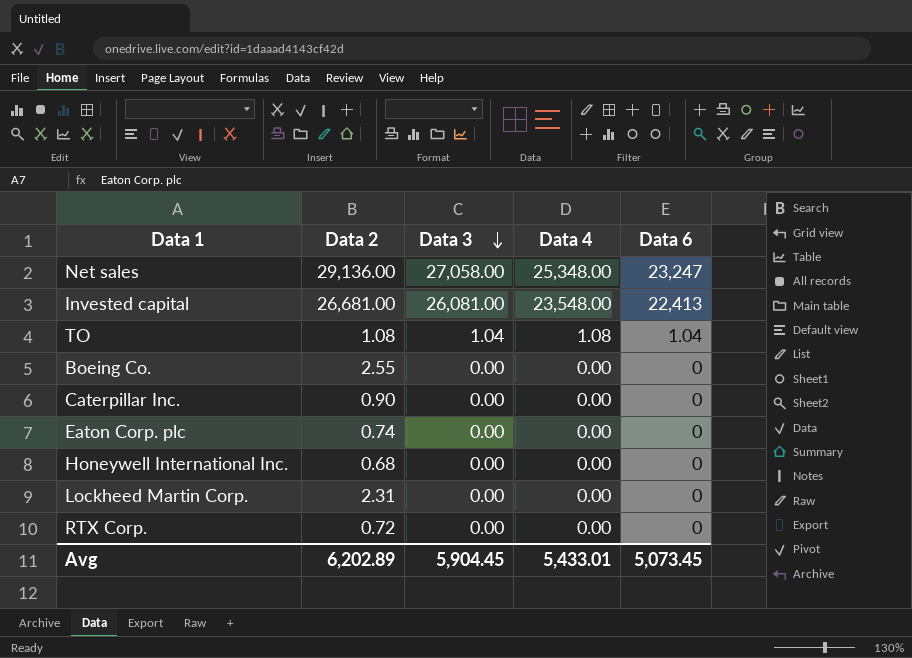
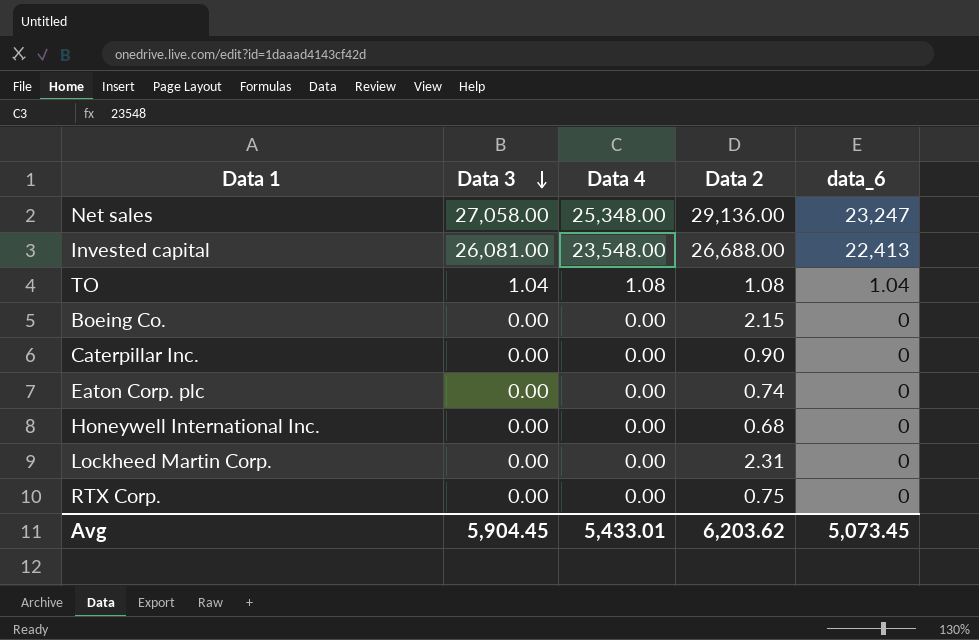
column Data 2 | position: 2 -> 4
column name: Data 6 -> data_6
Invested capital | Data 2: 26,681.00 -> 26,688.00
Boeing Co. | Data 2: 2.55 -> 2.15
RTX Corp. | Data 2: 0.72 -> 0.75
Avg | Data 2: 6,202.89 -> 6,203.62

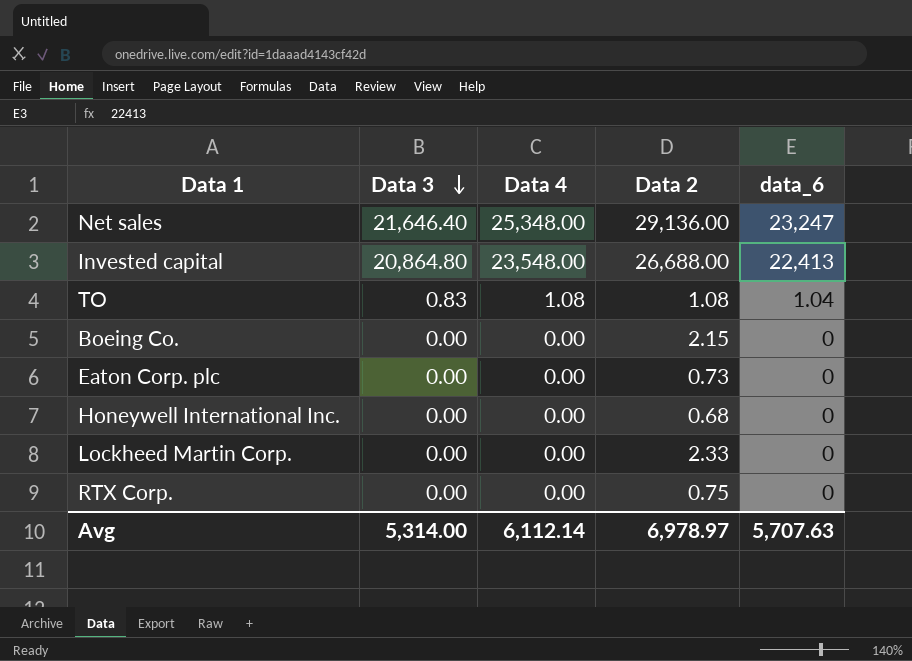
row Caterpillar Inc.: 0.00 | 0.00 | 0.90 | 0 -> none
Net sales | Data 3: 27,058.00 -> 21,646.40
Invested capital | Data 3: 26,081.00 -> 20,864.80
TO | Data 3: 1.04 -> 0.83
Eaton Corp. plc | Data 2: 0.74 -> 0.73
Lockheed Martin Corp. | Data 2: 2.31 -> 2.33
Avg | Data 3: 5,904.45 -> 5,314.00
Avg | Data 4: 5,433.01 -> 6,112.14
Avg | Data 2: 6,203.62 -> 6,978.97
Avg | data_6: 5,073.45 -> 5,707.63

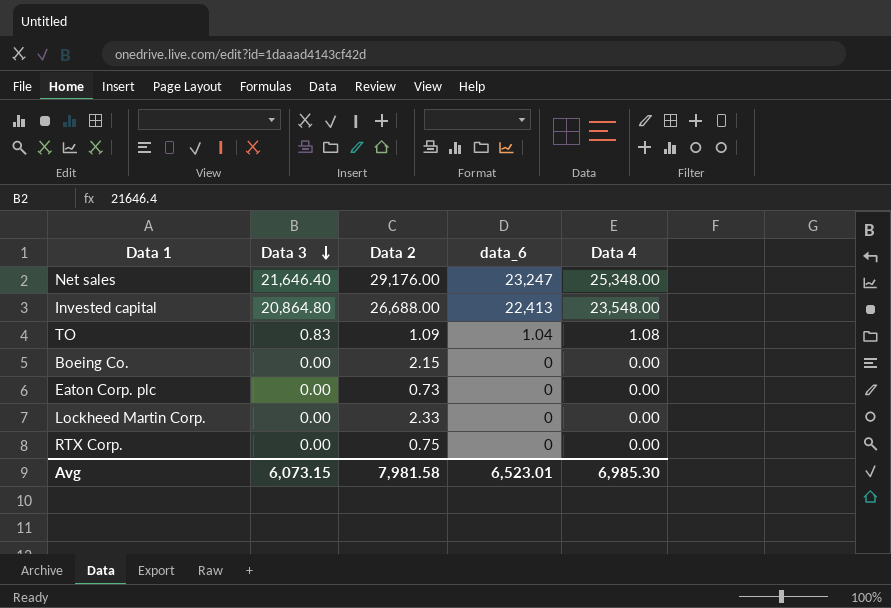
column Data 4 | position: 3 -> 5
row Honeywell International Inc.: 0.00 | 0.00 | 0.68 | 0 -> none
Net sales | Data 2: 29,136.00 -> 29,176.00
TO | Data 2: 1.08 -> 1.09
Avg | Data 3: 5,314.00 -> 6,073.15
Avg | Data 2: 6,978.97 -> 7,981.58
Avg | data_6: 5,707.63 -> 6,523.01
Avg | Data 4: 6,112.14 -> 6,985.30

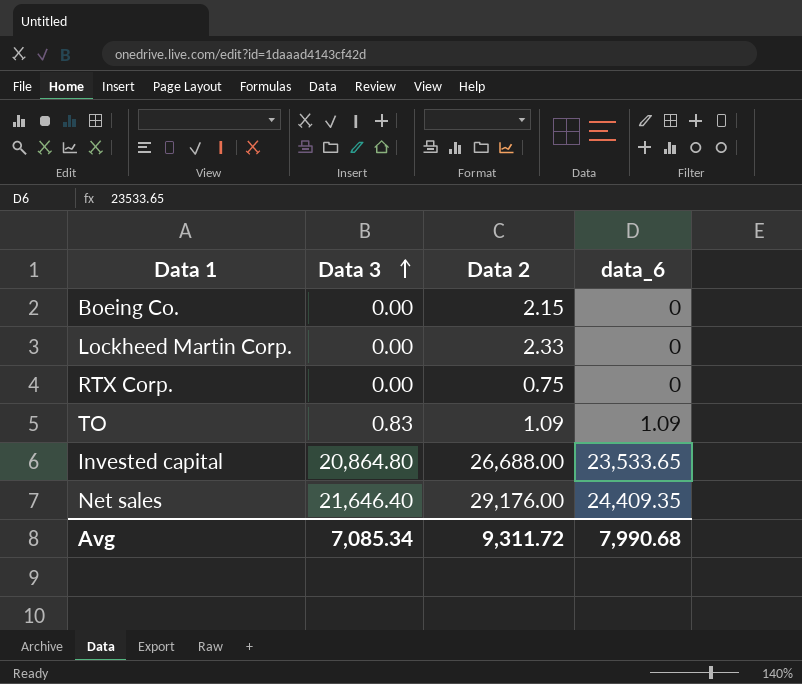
row order: Data 3 descending -> Data 3 ascending
column Data 4 | position: 5 -> none
row Eaton Corp. plc: 0.00 | 0.73 | 0 | 0.00 -> none
TO | data_6: 1.04 -> 1.09
Invested capital | data_6: 22,413 -> 23,533.65
Net sales | data_6: 23,247 -> 24,409.35
Avg | Data 3: 6,073.15 -> 7,085.34
Avg | Data 2: 7,981.58 -> 9,311.72
Avg | data_6: 6,523.01 -> 7,990.68

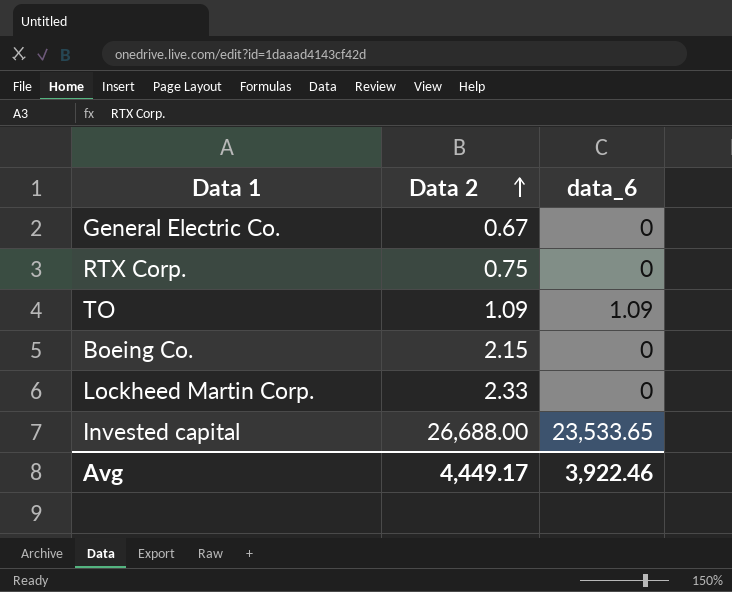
row order: Data 3 ascending -> Data 2 ascending
column Data 3 | position: 2 -> none
row Net sales: 21,646.40 | 29,176.00 | 24,409.35 -> none
row General Electric Co.: none -> 0.67 | 0
Avg | Data 2: 9,311.72 -> 4,449.17
Avg | data_6: 7,990.68 -> 3,922.46

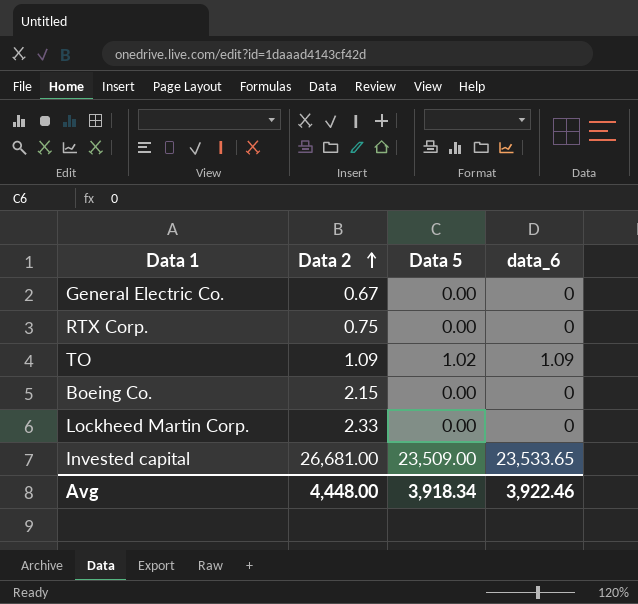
column Data 5 | position: none -> 3
Invested capital | Data 2: 26,688.00 -> 26,681.00
Avg | Data 2: 4,449.17 -> 4,448.00

